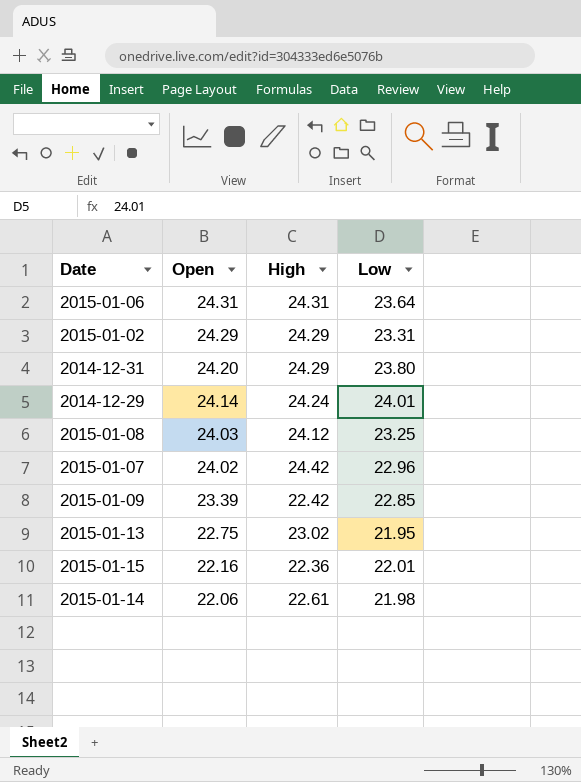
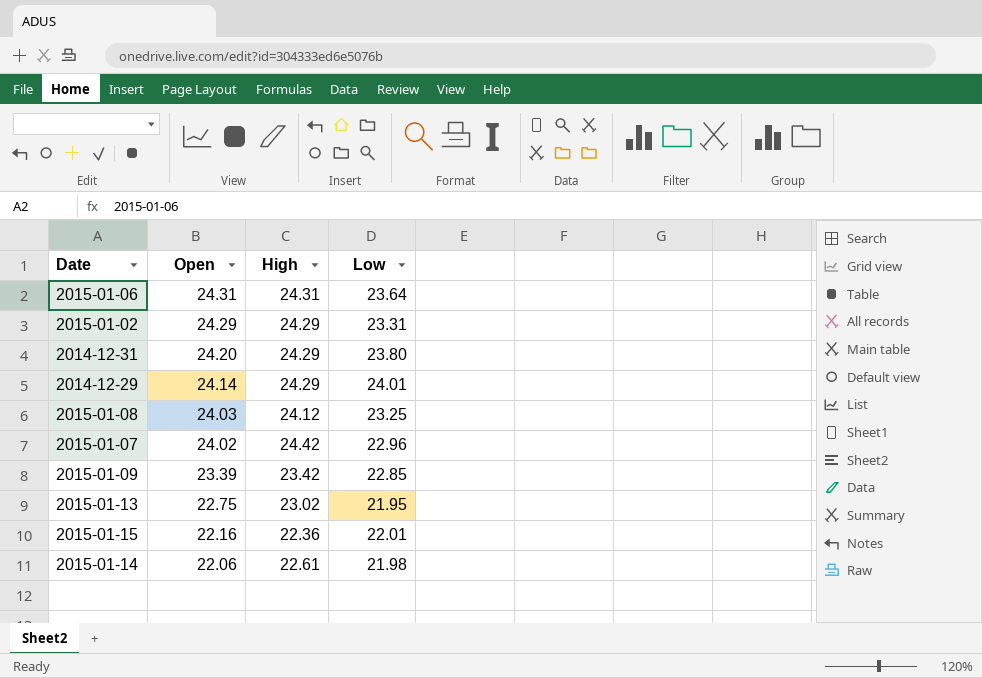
2014-12-29 | High: 24.24 -> 24.29
2015-01-09 | High: 22.42 -> 23.42

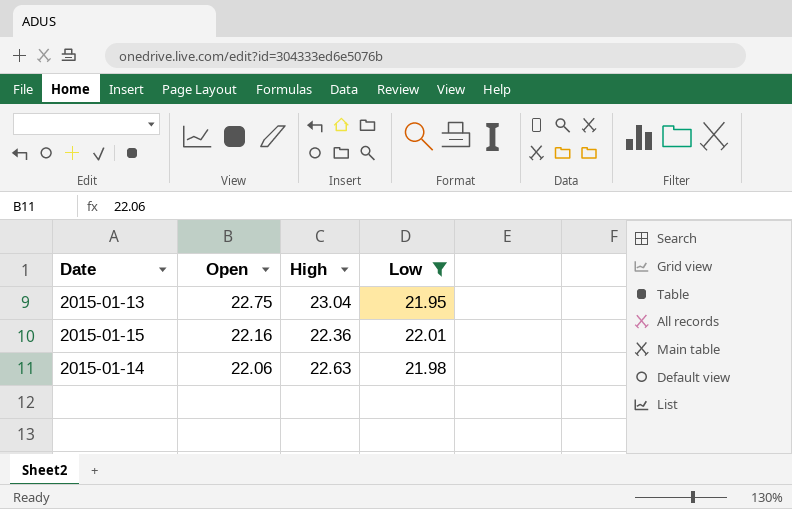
filter: none -> Low <= 22.01
2015-01-13 | High: 23.02 -> 23.04
2015-01-14 | High: 22.61 -> 22.63

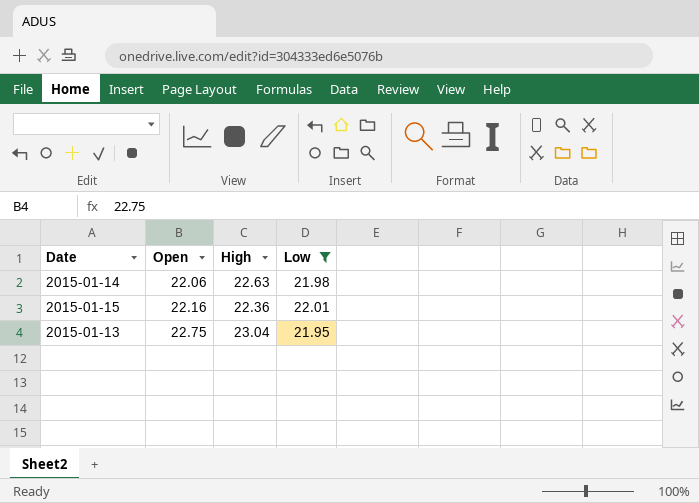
row order: Open descending -> Open ascending

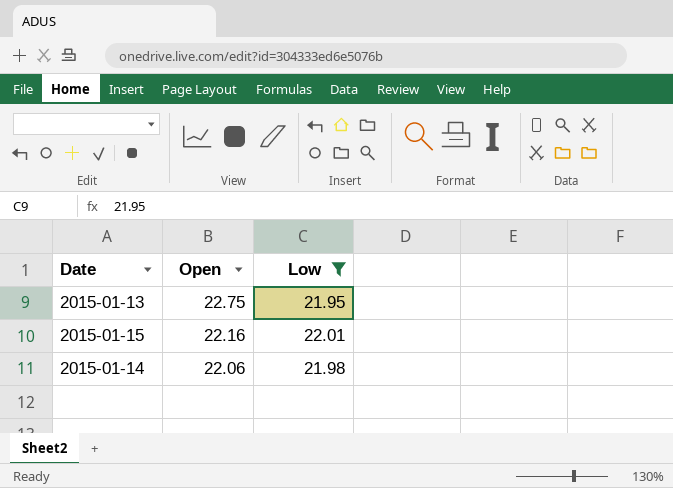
row order: Open ascending -> Open descending
column High | position: 3 -> none

